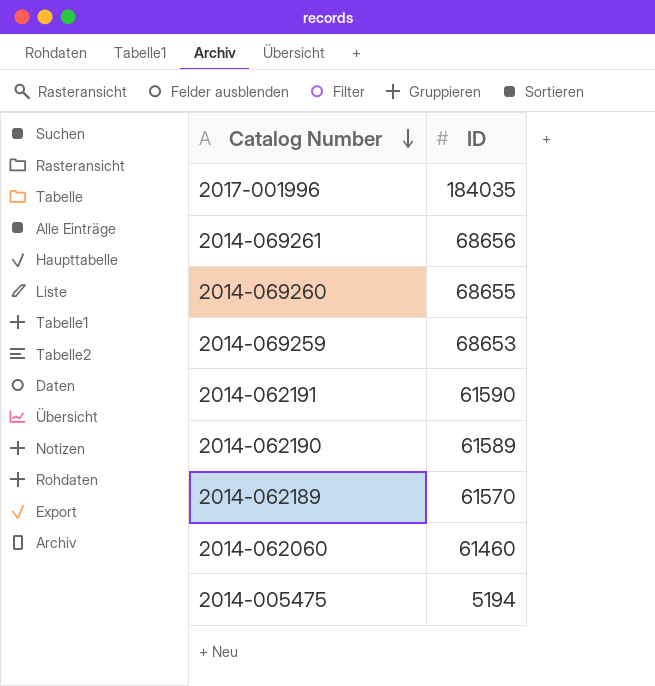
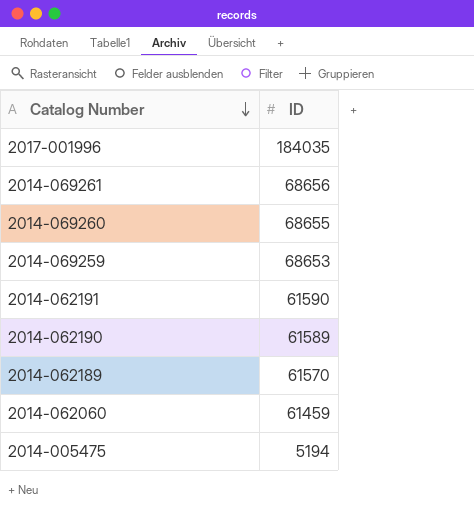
2014-062060 | ID: 61460 -> 61459

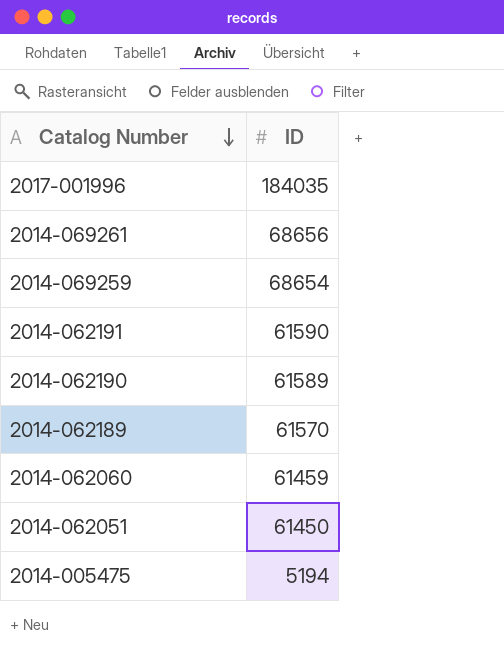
row 2014-069260: 68655 -> none
2014-069259 | ID: 68653 -> 68654
row 2014-062051: none -> 61450

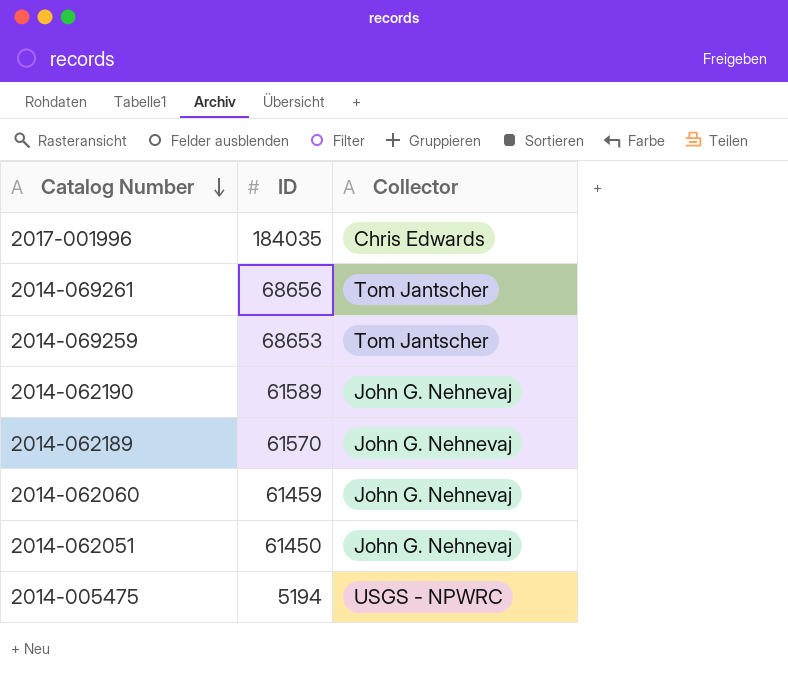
column Collector | position: none -> 3
row 2014-062191: 61590 -> none
2014-069259 | ID: 68654 -> 68653

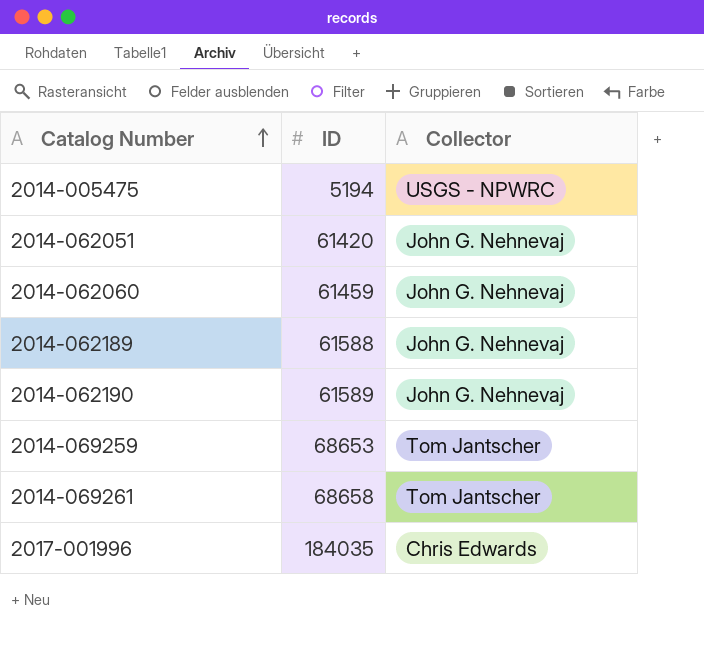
row order: Catalog Number descending -> Catalog Number ascending
2014-062051 | ID: 61450 -> 61420
2014-062189 | ID: 61570 -> 61588
2014-069261 | ID: 68656 -> 68658

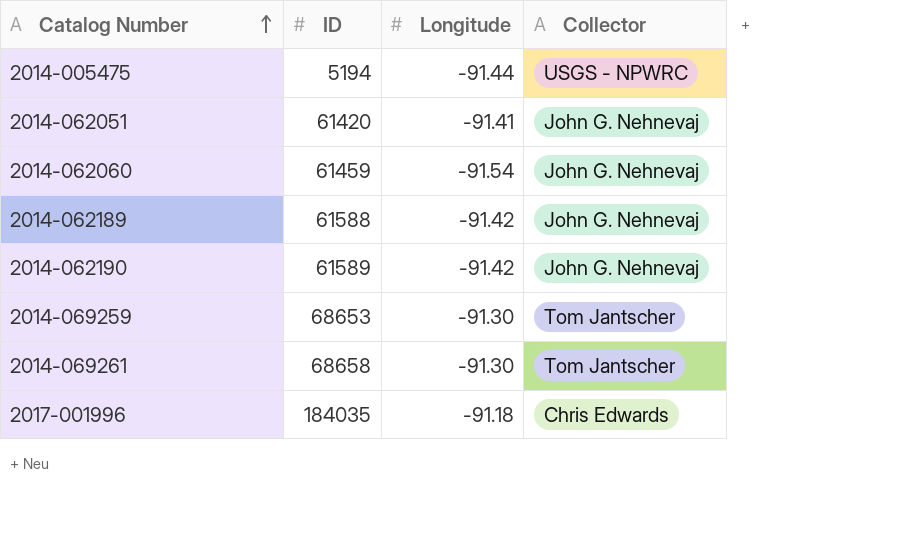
column Longitude | position: none -> 3

